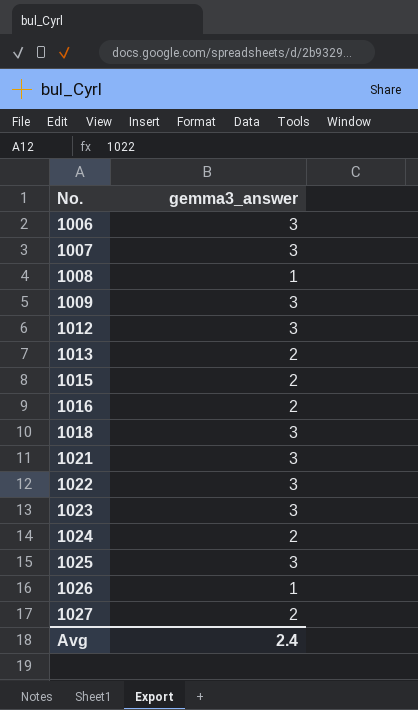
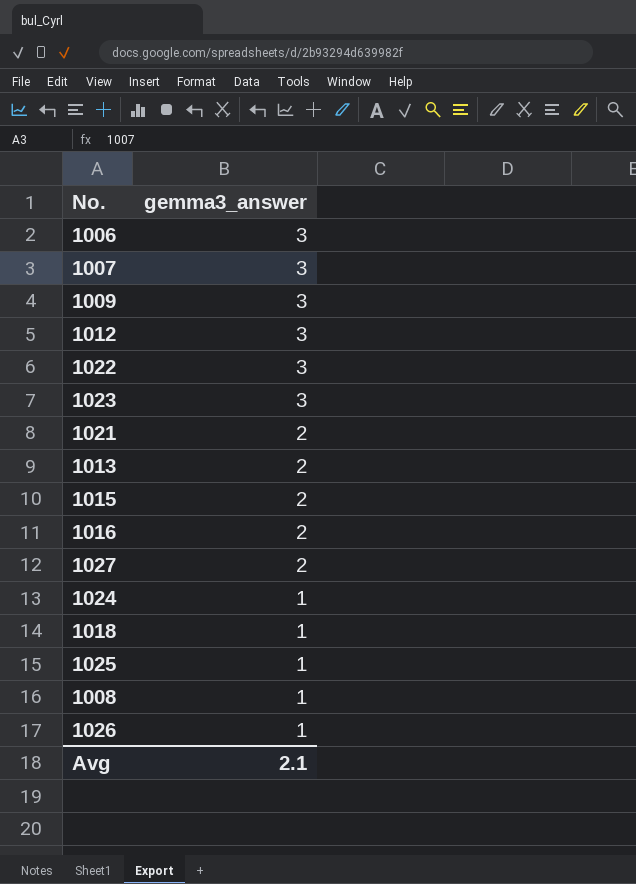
row order: No. ascending -> gemma3_answer descending
1021 | gemma3_answer: 3 -> 2
1024 | gemma3_answer: 2 -> 1
1018 | gemma3_answer: 3 -> 1
1025 | gemma3_answer: 3 -> 1
Avg | gemma3_answer: 2.4 -> 2.1

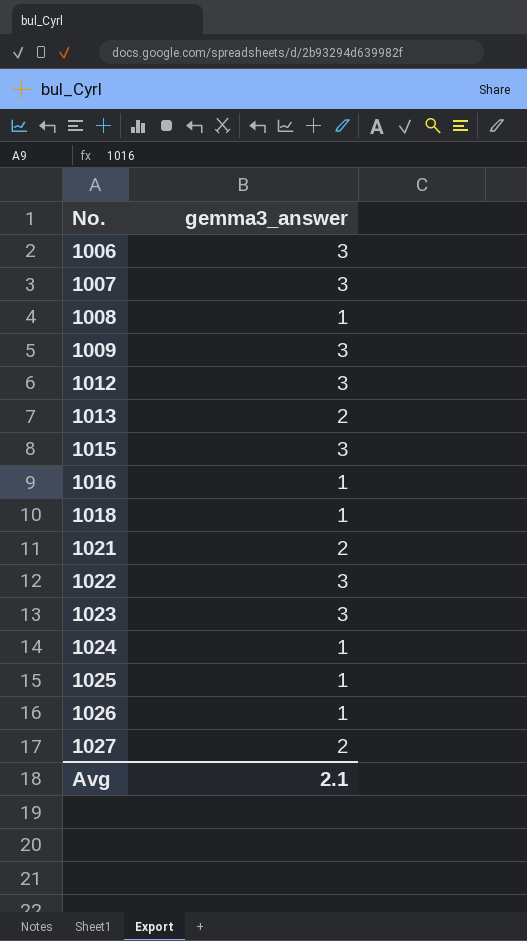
row order: gemma3_answer descending -> No. ascending
1015 | gemma3_answer: 2 -> 3
1016 | gemma3_answer: 2 -> 1

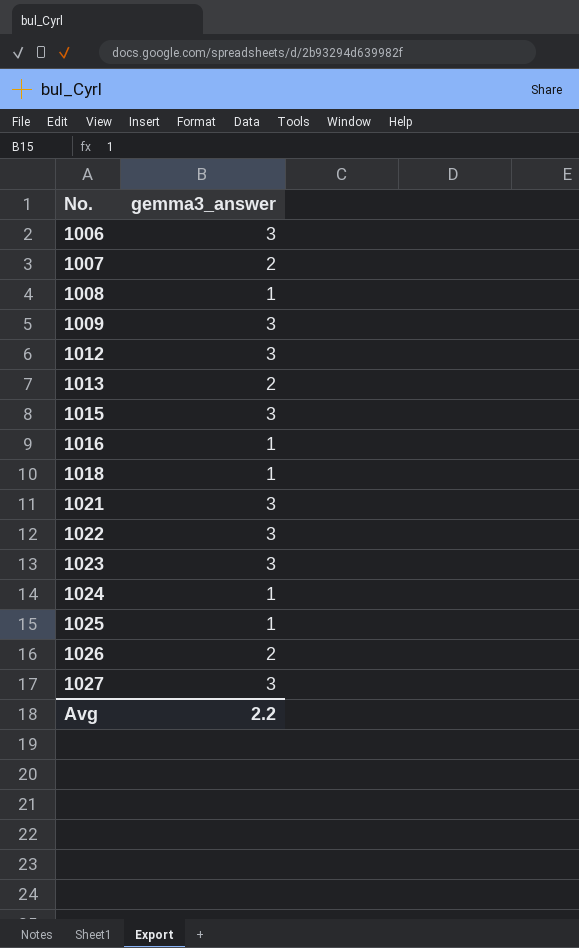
1007 | gemma3_answer: 3 -> 2
1021 | gemma3_answer: 2 -> 3
1026 | gemma3_answer: 1 -> 2
1027 | gemma3_answer: 2 -> 3
Avg | gemma3_answer: 2.1 -> 2.2

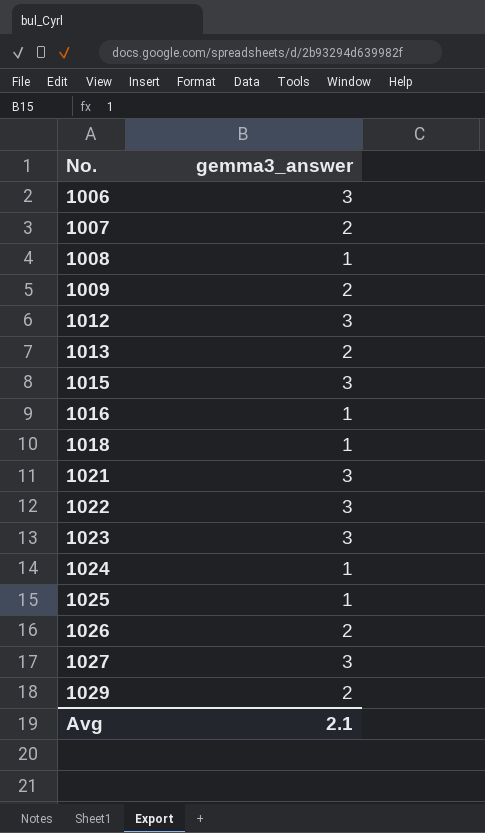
1009 | gemma3_answer: 3 -> 2
row 1029: none -> 2
Avg | gemma3_answer: 2.2 -> 2.1

